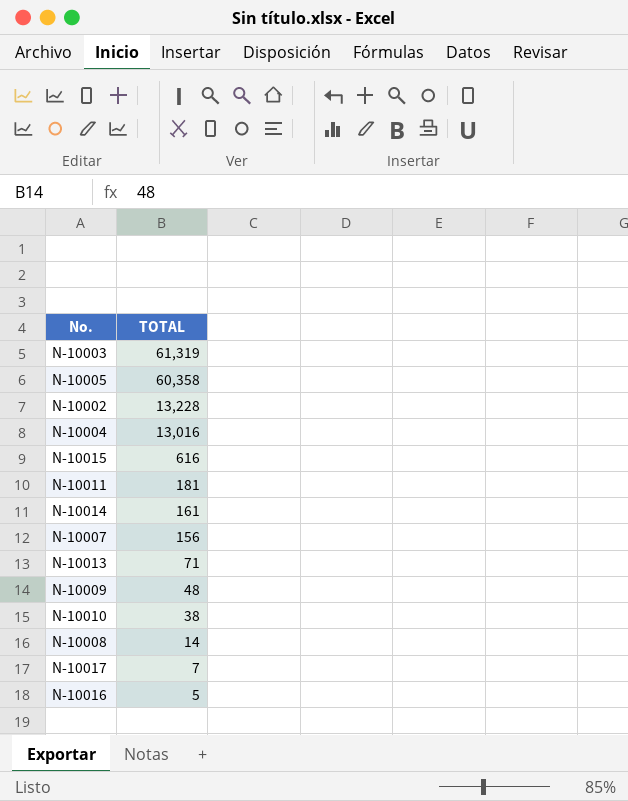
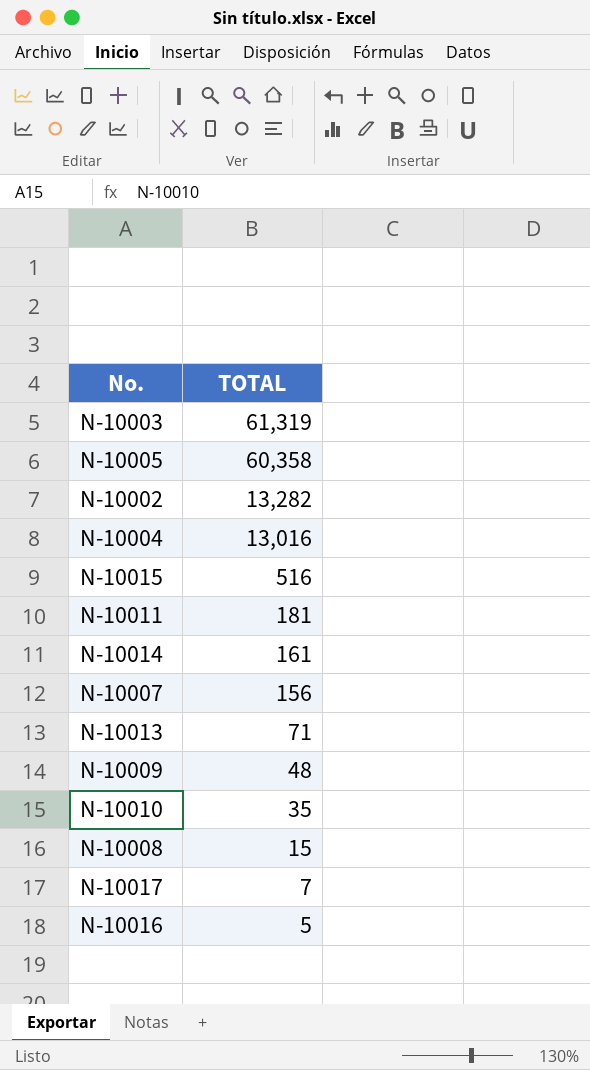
N-10002 | TOTAL: 13,228 -> 13,282
N-10015 | TOTAL: 616 -> 516
N-10010 | TOTAL: 38 -> 35
N-10008 | TOTAL: 14 -> 15

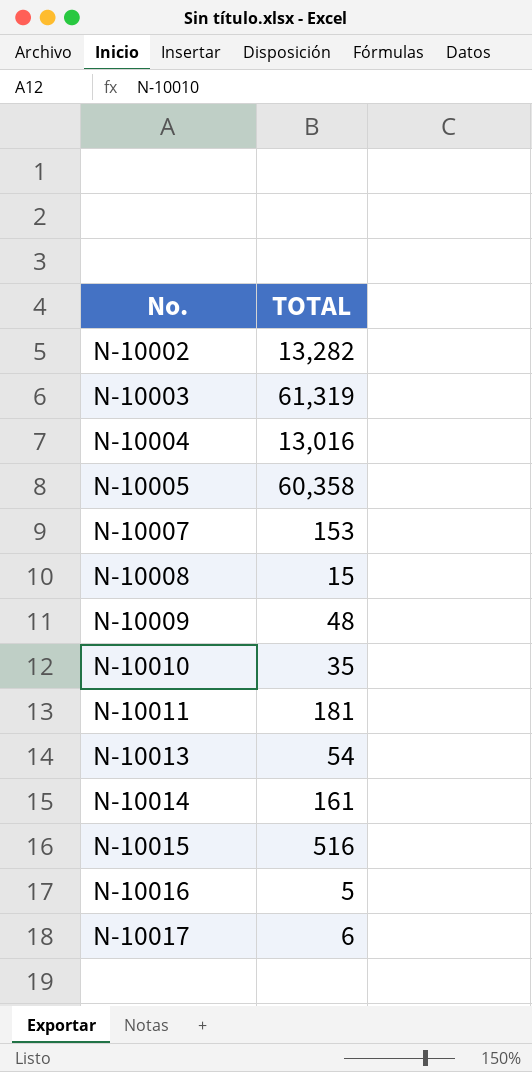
row order: TOTAL descending -> No. ascending
N-10007 | TOTAL: 156 -> 153
N-10013 | TOTAL: 71 -> 54
N-10017 | TOTAL: 7 -> 6

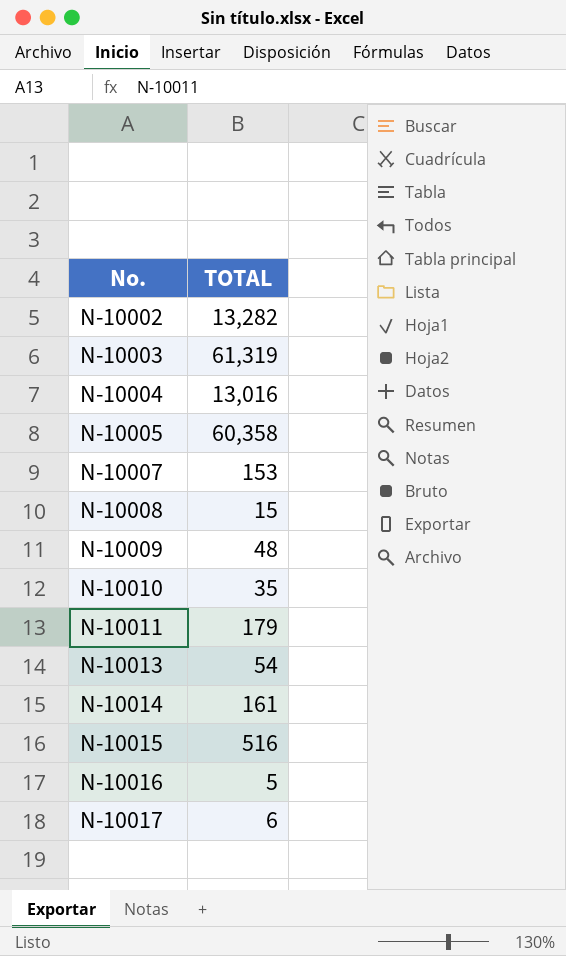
N-10011 | TOTAL: 181 -> 179

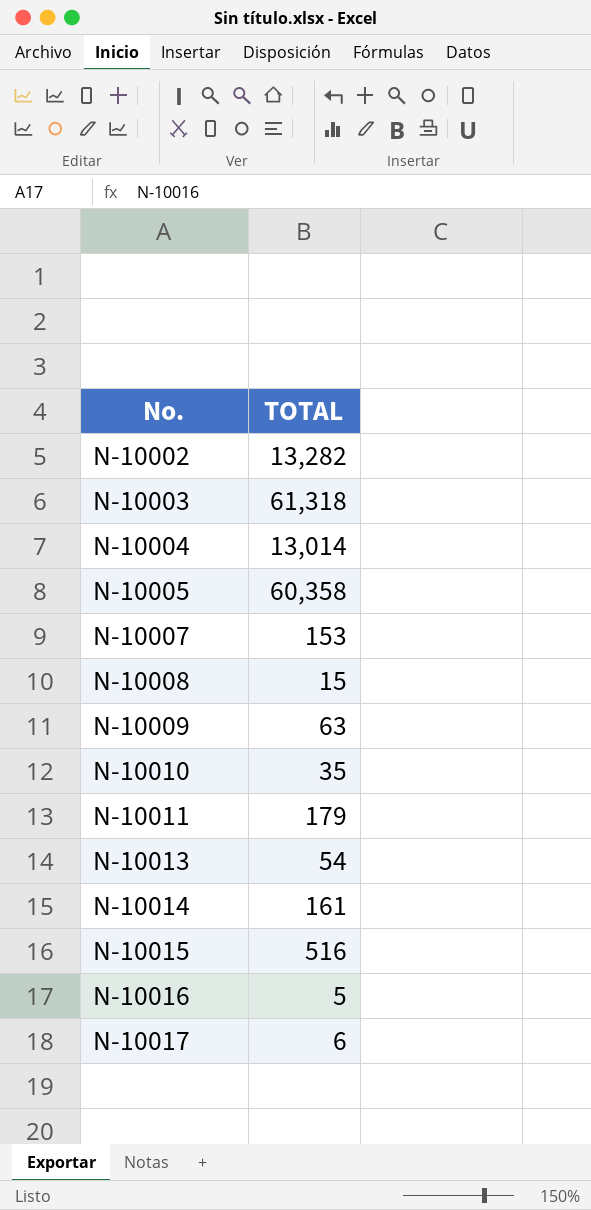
N-10003 | TOTAL: 61,319 -> 61,318
N-10004 | TOTAL: 13,016 -> 13,014
N-10009 | TOTAL: 48 -> 63

